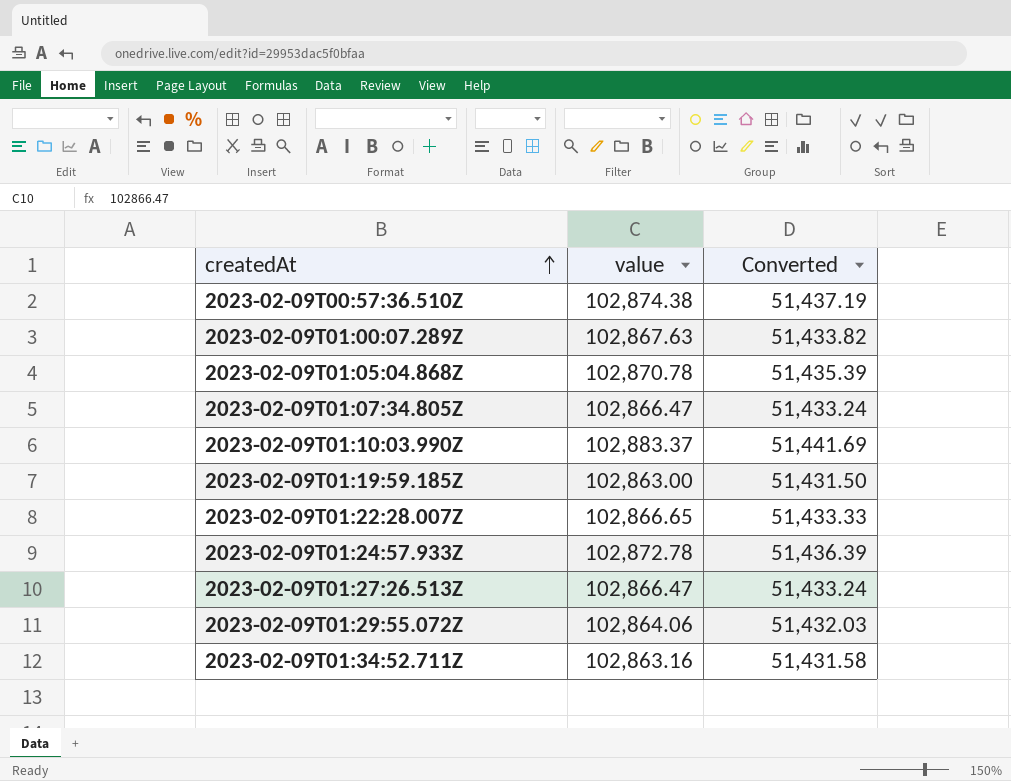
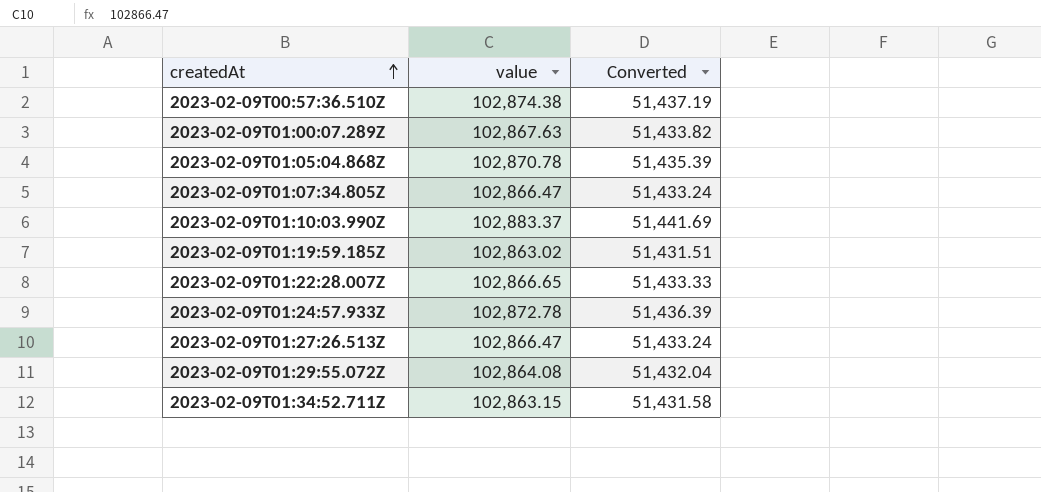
2023-02-09T01:19:59.185Z | value: 102,863.00 -> 102,863.02
2023-02-09T01:19:59.185Z | Converted: 51,431.50 -> 51,431.51
2023-02-09T01:29:55.072Z | value: 102,864.06 -> 102,864.08
2023-02-09T01:29:55.072Z | Converted: 51,432.03 -> 51,432.04
2023-02-09T01:34:52.711Z | value: 102,863.16 -> 102,863.15

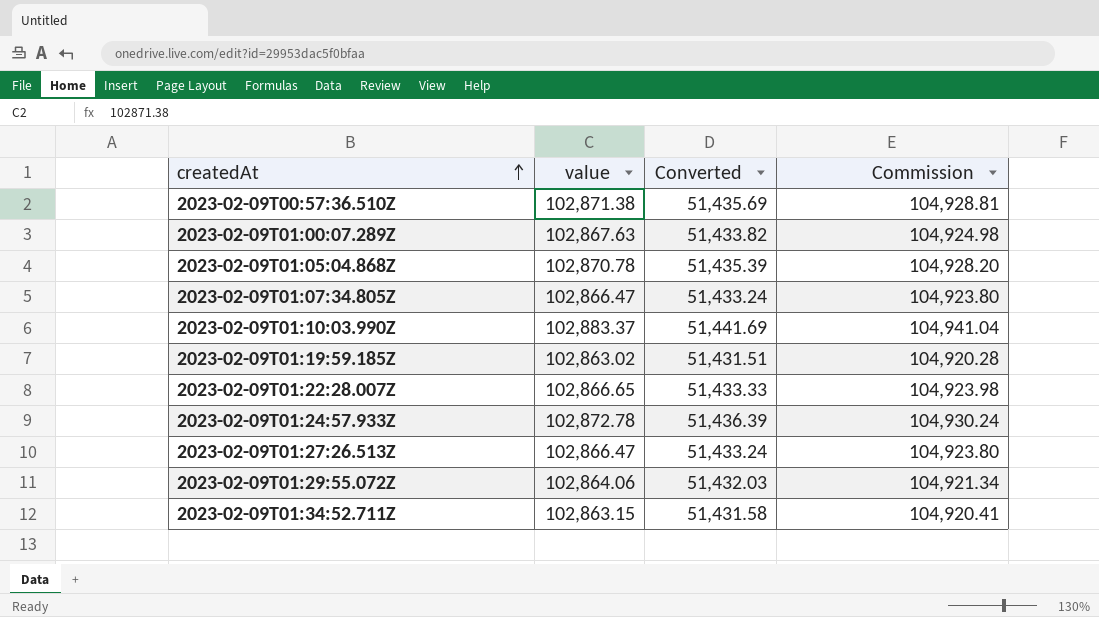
column Commission | formula: none -> [value] * 1.02
2023-02-09T00:57:36.510Z | value: 102,874.38 -> 102,871.38
2023-02-09T00:57:36.510Z | Converted: 51,437.19 -> 51,435.69
2023-02-09T01:29:55.072Z | value: 102,864.08 -> 102,864.06
2023-02-09T01:29:55.072Z | Converted: 51,432.04 -> 51,432.03

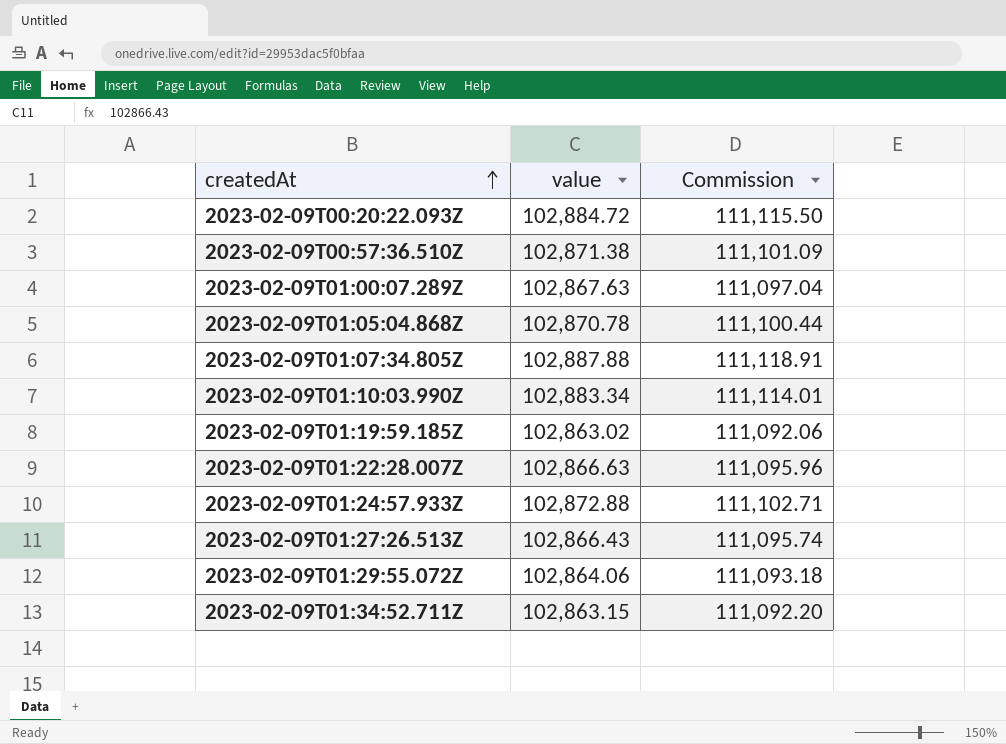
column Converted | formula: [value] * 0.5 -> none
column Commission | formula: [value] * 1.02 -> [value] * 1.08
row 2023-02-09T00:20:22.093Z: none -> 102,884.72 | 111,115.50
2023-02-09T01:07:34.805Z | value: 102,866.47 -> 102,887.88
2023-02-09T01:10:03.990Z | value: 102,883.37 -> 102,883.34
2023-02-09T01:22:28.007Z | value: 102,866.65 -> 102,866.63
2023-02-09T01:24:57.933Z | value: 102,872.78 -> 102,872.88
2023-02-09T01:27:26.513Z | value: 102,866.47 -> 102,866.43

